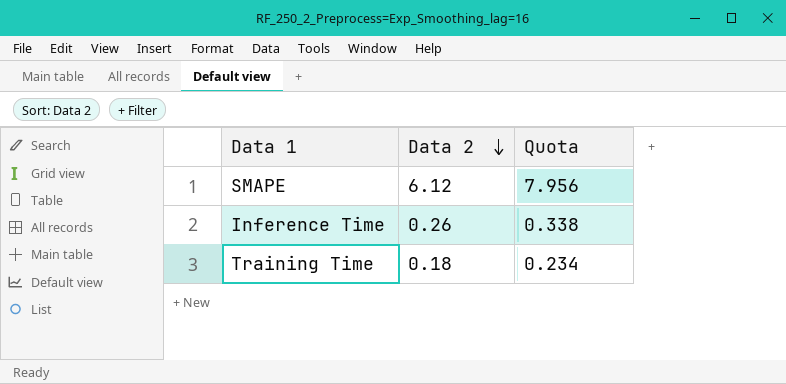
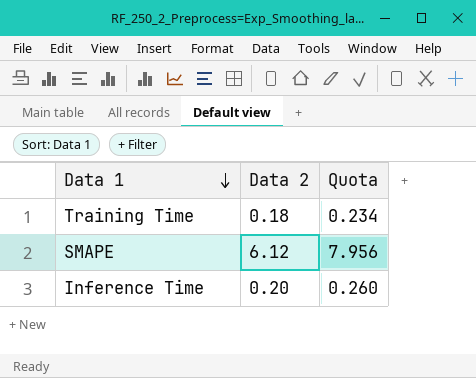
row order: Data 2 descending -> Data 1 descending
Inference Time | Data 2: 0.26 -> 0.20
Inference Time | Quota: 0.338 -> 0.260

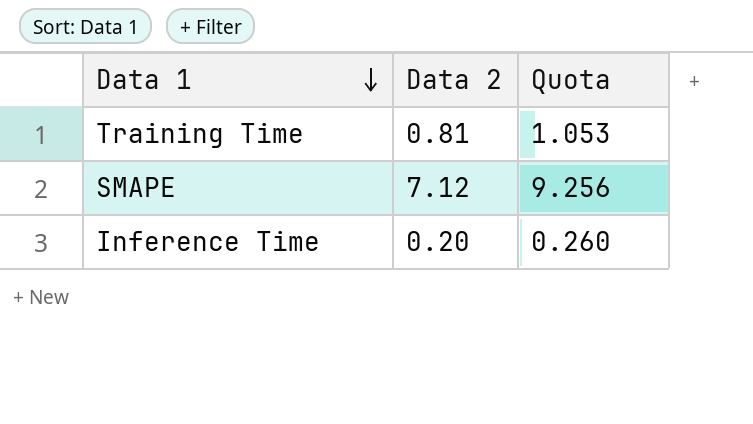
Training Time | Data 2: 0.18 -> 0.81
Training Time | Quota: 0.234 -> 1.053
SMAPE | Data 2: 6.12 -> 7.12
SMAPE | Quota: 7.956 -> 9.256

